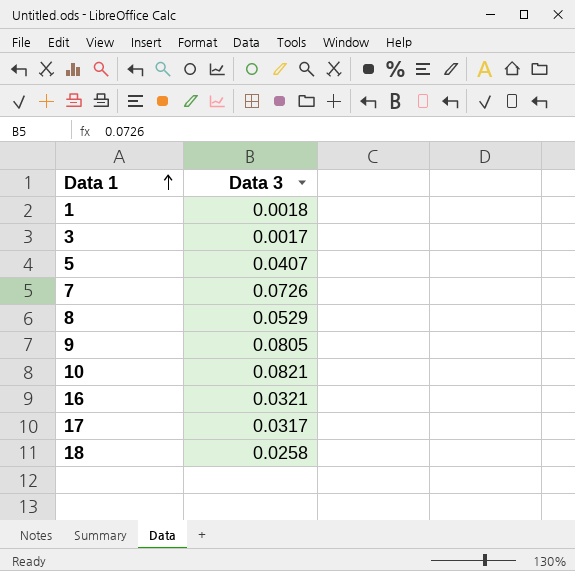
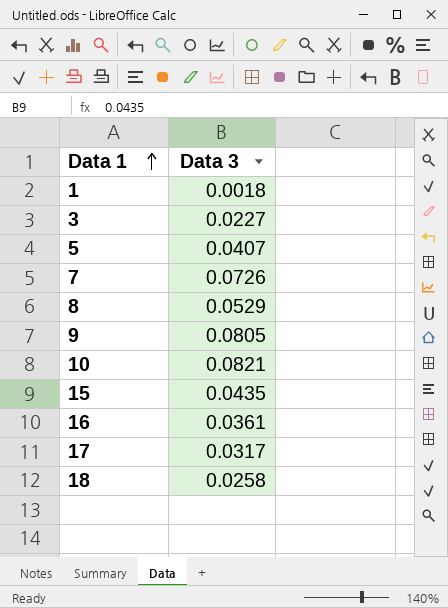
3 | Data 3: 0.0017 -> 0.0227
row 15: none -> 0.0435
16 | Data 3: 0.0321 -> 0.0361

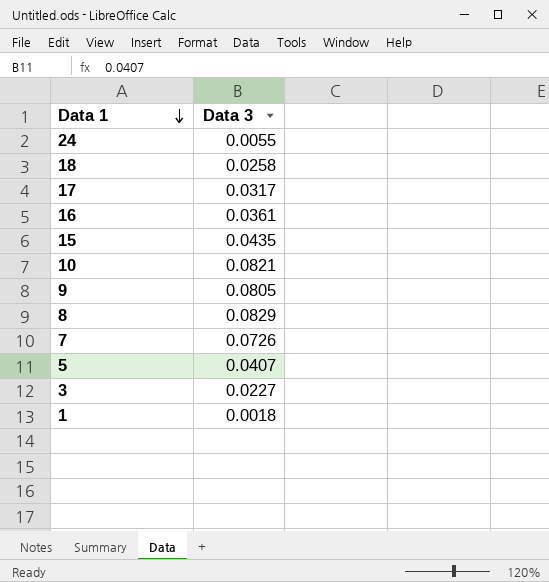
row order: Data 1 ascending -> Data 1 descending
row 24: none -> 0.0055
8 | Data 3: 0.0529 -> 0.0829

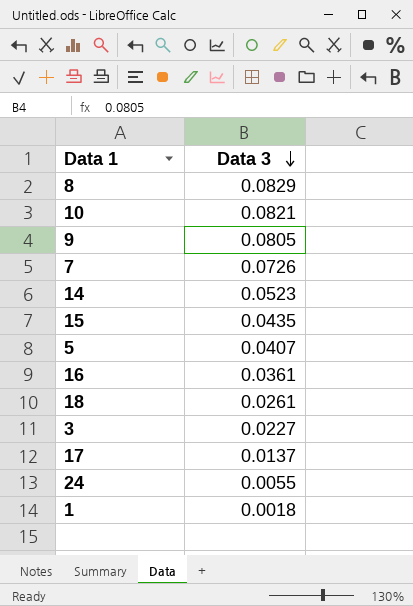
row order: Data 1 descending -> Data 3 descending
row 14: none -> 0.0523
18 | Data 3: 0.0258 -> 0.0261
17 | Data 3: 0.0317 -> 0.0137

